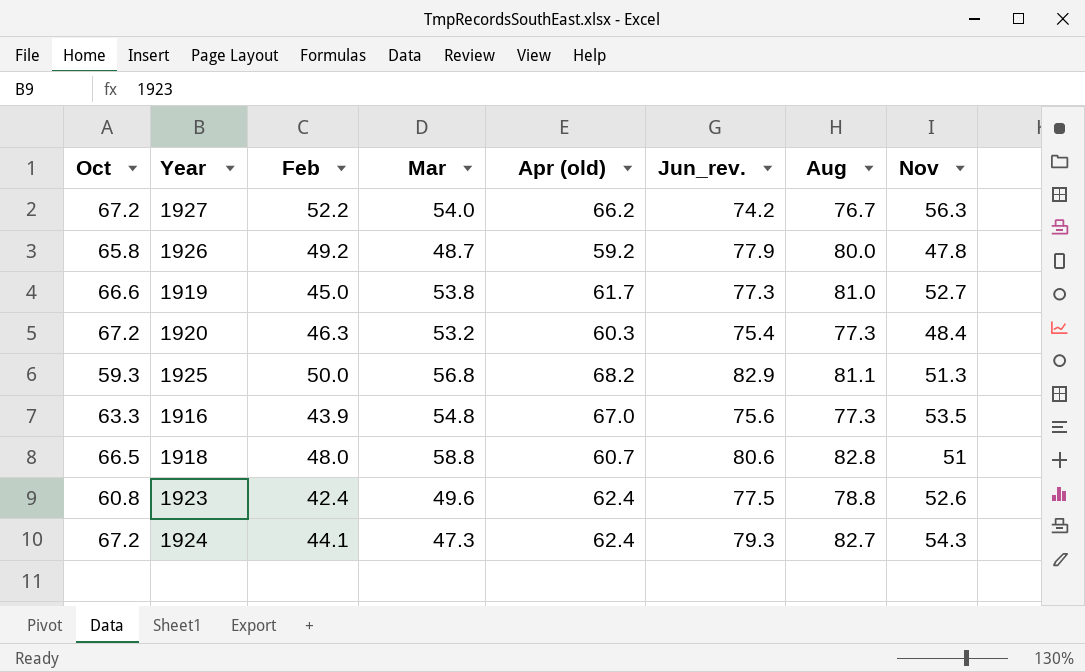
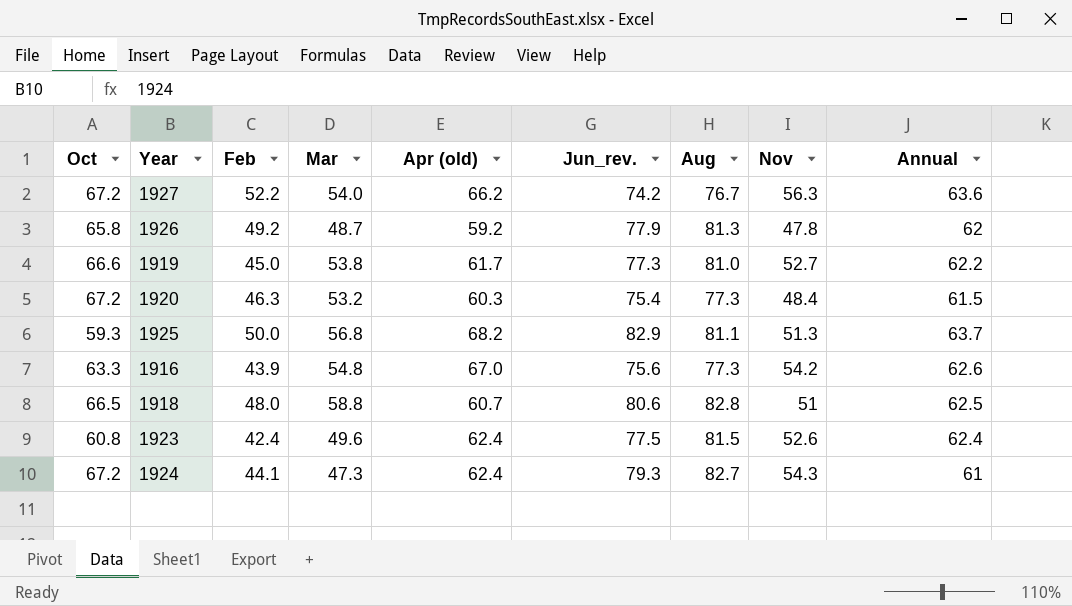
column Annual | position: none -> 9
1926 | Aug: 80.0 -> 81.3
1916 | Nov: 53.5 -> 54.2
1923 | Aug: 78.8 -> 81.5

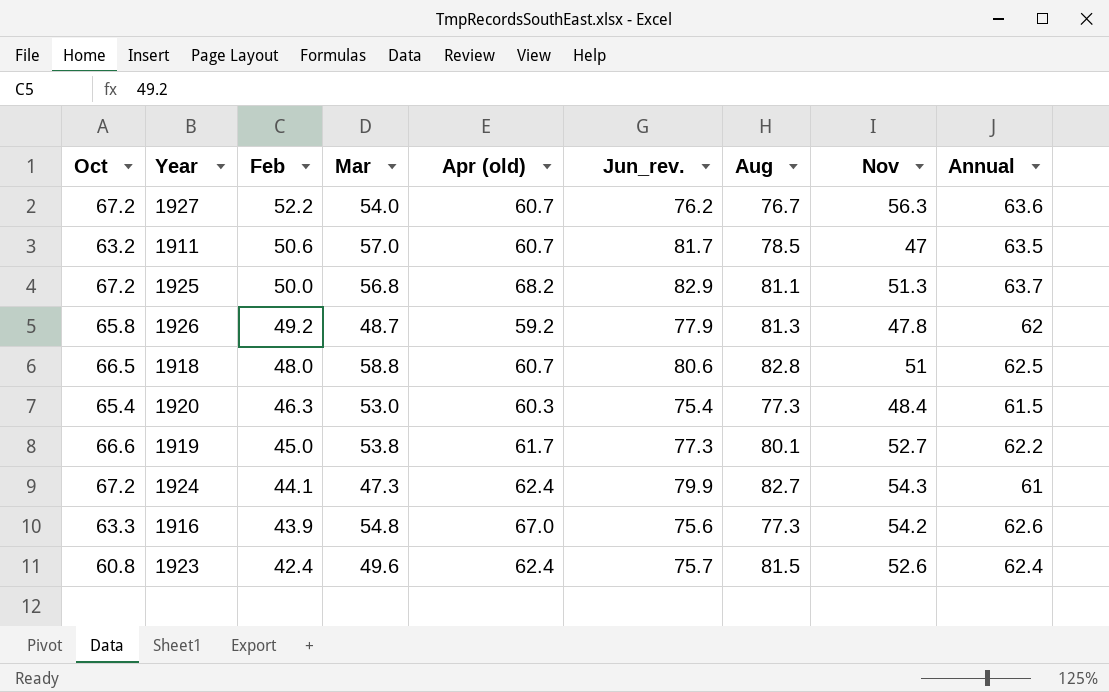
row order: none -> Feb descending
1927 | Apr (old): 66.2 -> 60.7
1927 | Jun_rev.: 74.2 -> 76.2
row 1911: none -> 63.2 | 50.6 | 57.0 | 60.7 | 81.7 | 78.5 | 47 | 63.5
1925 | Oct: 59.3 -> 67.2
1920 | Oct: 67.2 -> 65.4
1920 | Mar: 53.2 -> 53.0
1919 | Aug: 81.0 -> 80.1
1924 | Jun_rev.: 79.3 -> 79.9
1923 | Jun_rev.: 77.5 -> 75.7

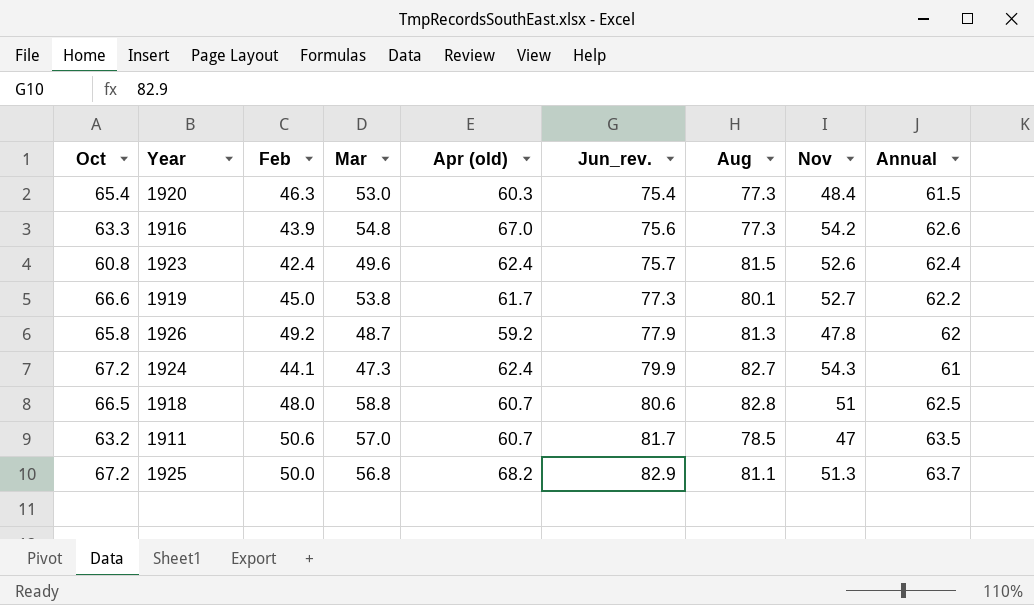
row order: Feb descending -> Jun_rev. ascending
row 1927: 67.2 | 52.2 | 54.0 | 60.7 | 76.2 | 76.7 | 56.3 | 63.6 -> none

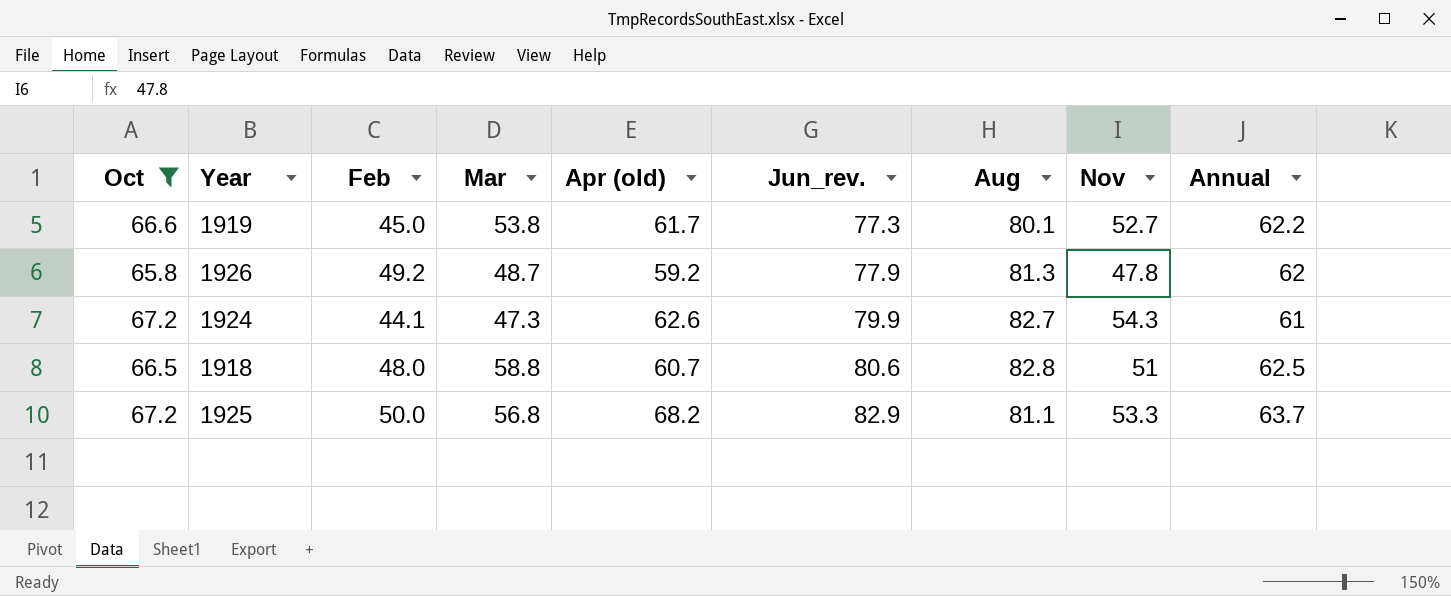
filter: none -> Oct >= 65.8
1924 | Apr (old): 62.4 -> 62.6
1925 | Nov: 51.3 -> 53.3

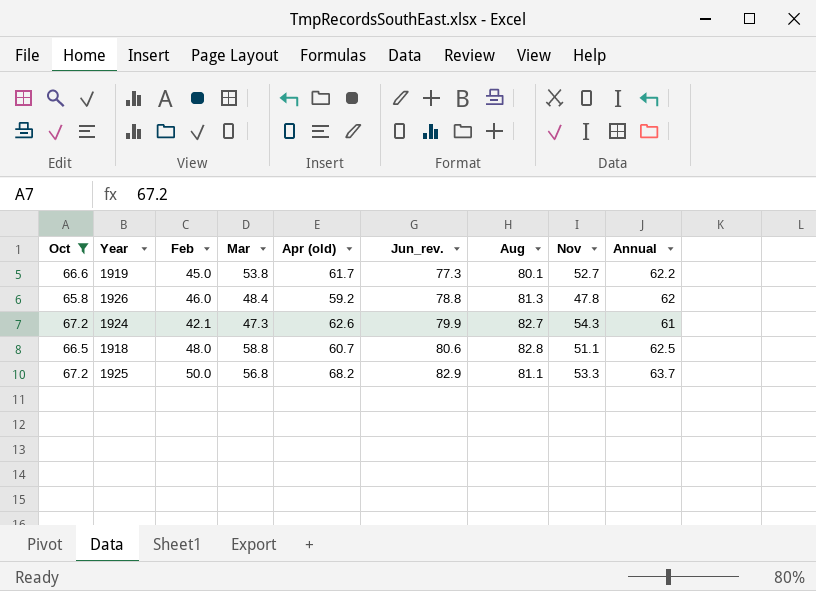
1926 | Feb: 49.2 -> 46.0
1926 | Mar: 48.7 -> 48.4
1926 | Jun_rev.: 77.9 -> 78.8
1924 | Feb: 44.1 -> 42.1
1918 | Nov: 51 -> 51.1

